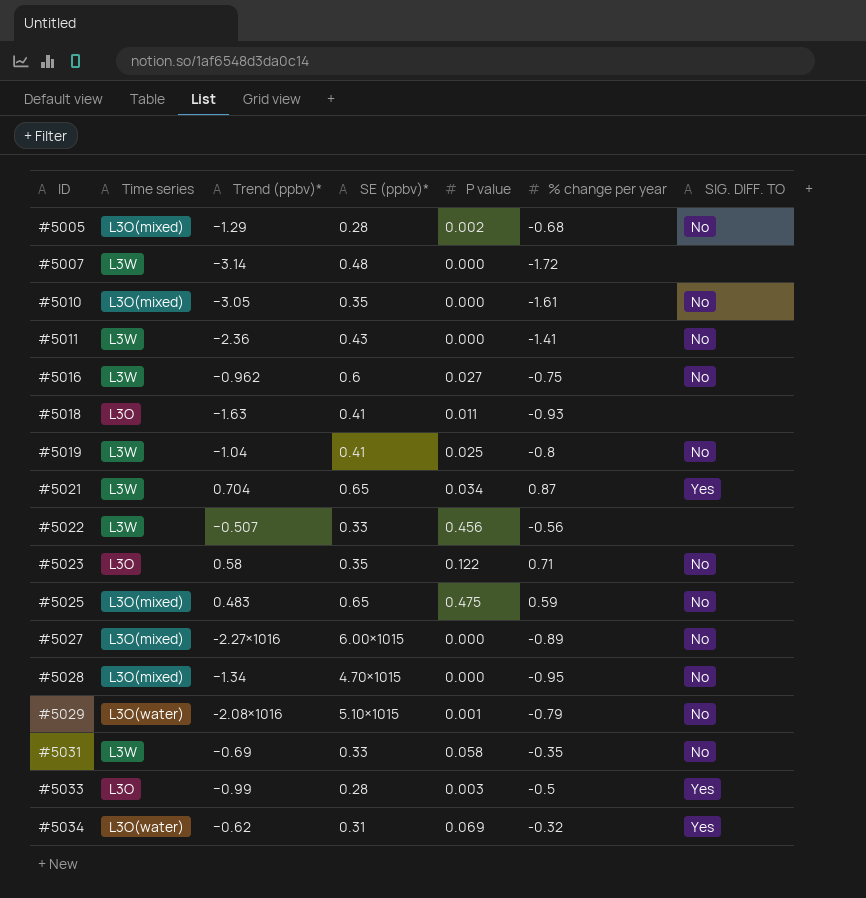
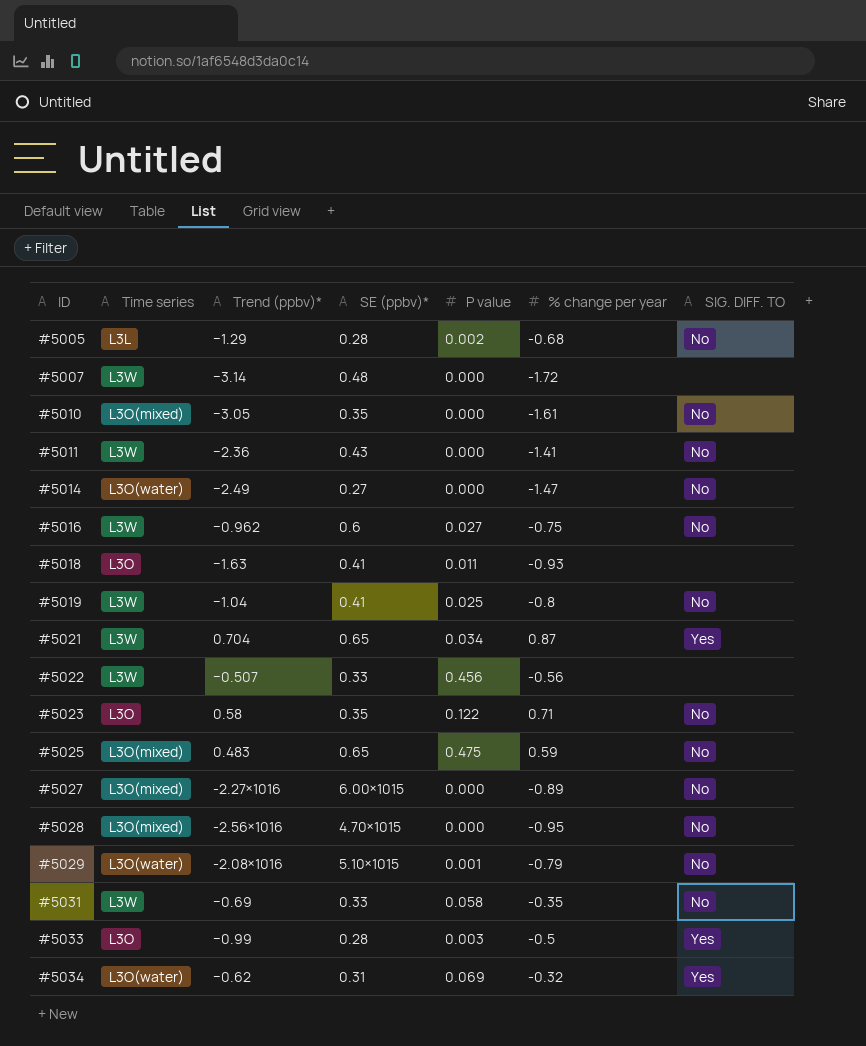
#5005 | Time series: L3O(mixed) -> L3L
row #5014: none -> L3O(water) | −2.49 | 0.27 | 0.000 | -1.47 | No
#5028 | Trend (ppbv)*: −1.34 -> -2.56×1016

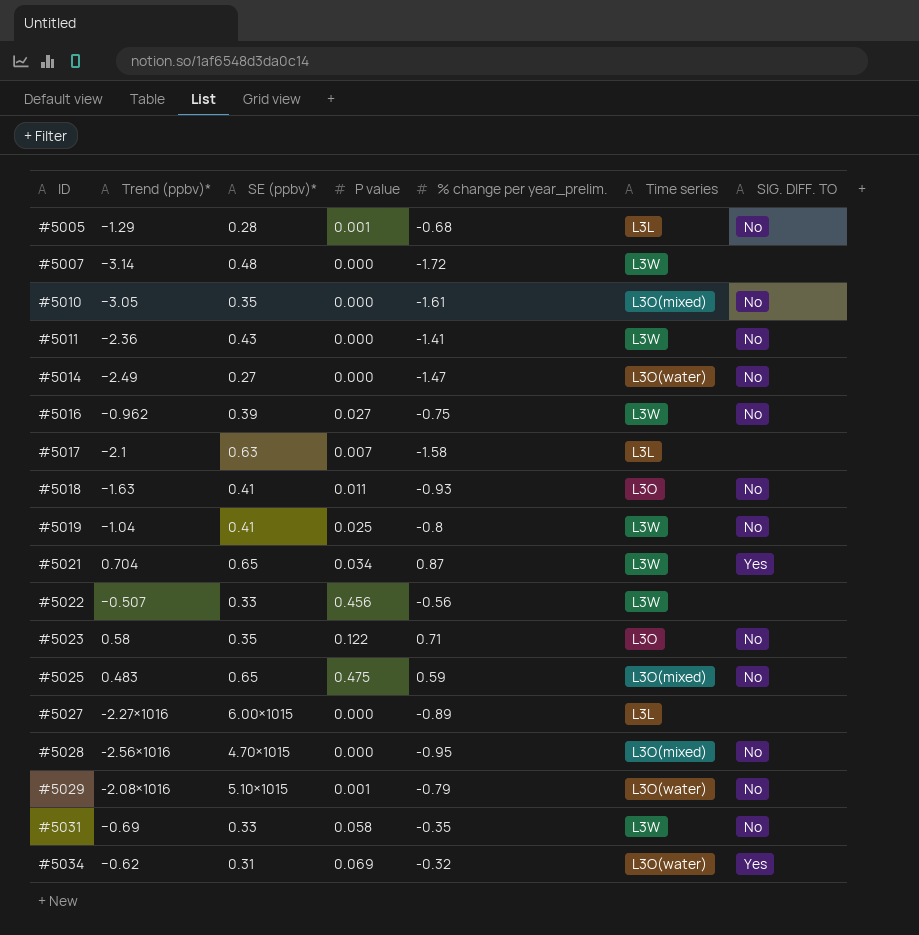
column name: % change per year -> % change per year_prelim.
column Time series | position: 2 -> 6
row #5033: L3O | −0.99 | 0.28 | 0.003 | -0.5 | Yes -> none
#5005 | P value: 0.002 -> 0.001
#5016 | SE (ppbv)*: 0.6 -> 0.39
row #5017: none -> −2.1 | 0.63 | 0.007 | -1.58 | L3L | none
#5018 | SIG. DIFF. TO: none -> No
#5027 | Time series: L3O(mixed) -> L3L
#5027 | SIG. DIFF. TO: No -> none

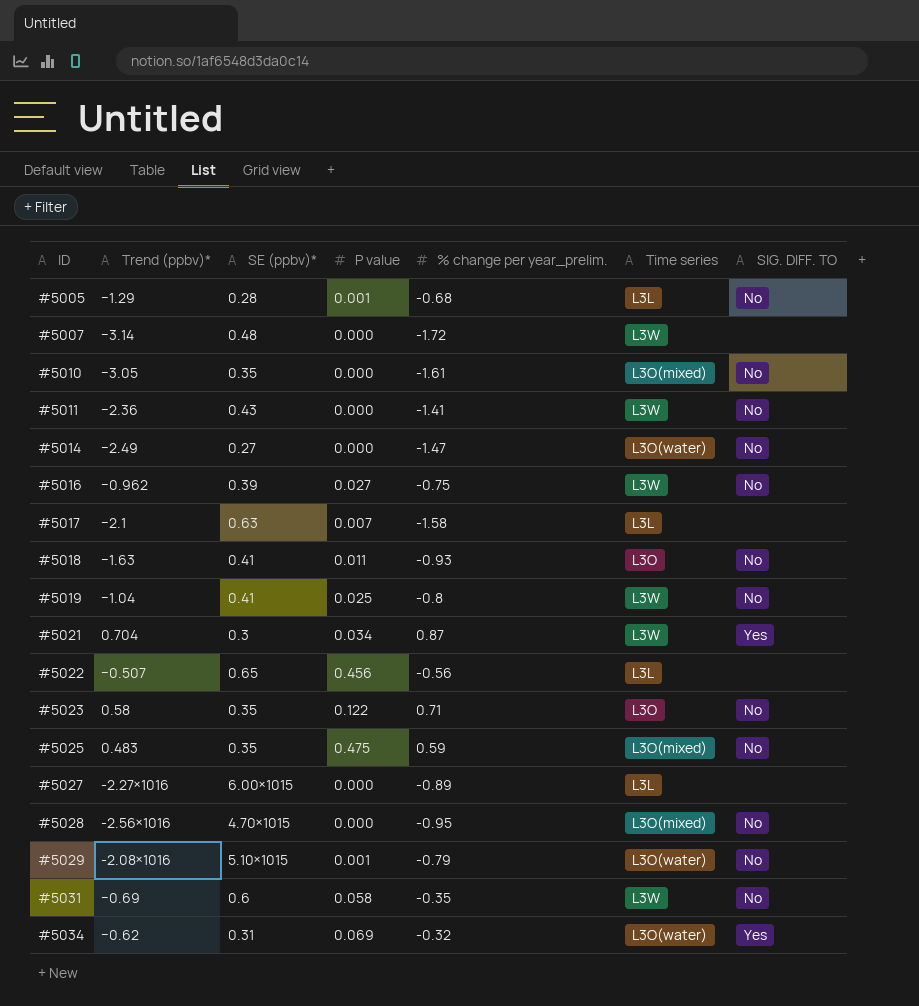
#5021 | SE (ppbv)*: 0.65 -> 0.3
#5022 | SE (ppbv)*: 0.33 -> 0.65
#5022 | Time series: L3W -> L3L
#5025 | SE (ppbv)*: 0.65 -> 0.35
#5031 | SE (ppbv)*: 0.33 -> 0.6

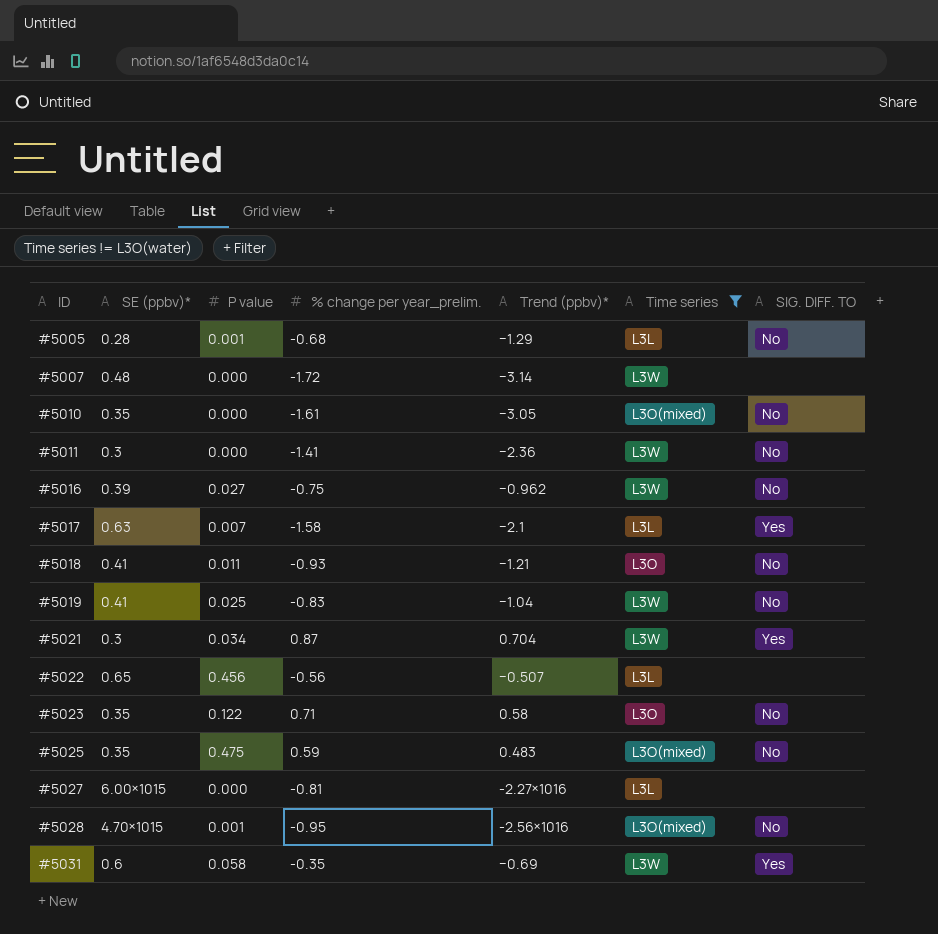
filter: none -> Time series != L3O(water)
column Trend (ppbv)* | position: 2 -> 5
#5011 | SE (ppbv)*: 0.43 -> 0.3
#5017 | SIG. DIFF. TO: none -> Yes
#5018 | Trend (ppbv)*: −1.63 -> −1.21
#5019 | % change per year_prelim.: -0.8 -> -0.83
#5027 | % change per year_prelim.: -0.89 -> -0.81
#5028 | P value: 0.000 -> 0.001
#5031 | SIG. DIFF. TO: No -> Yes

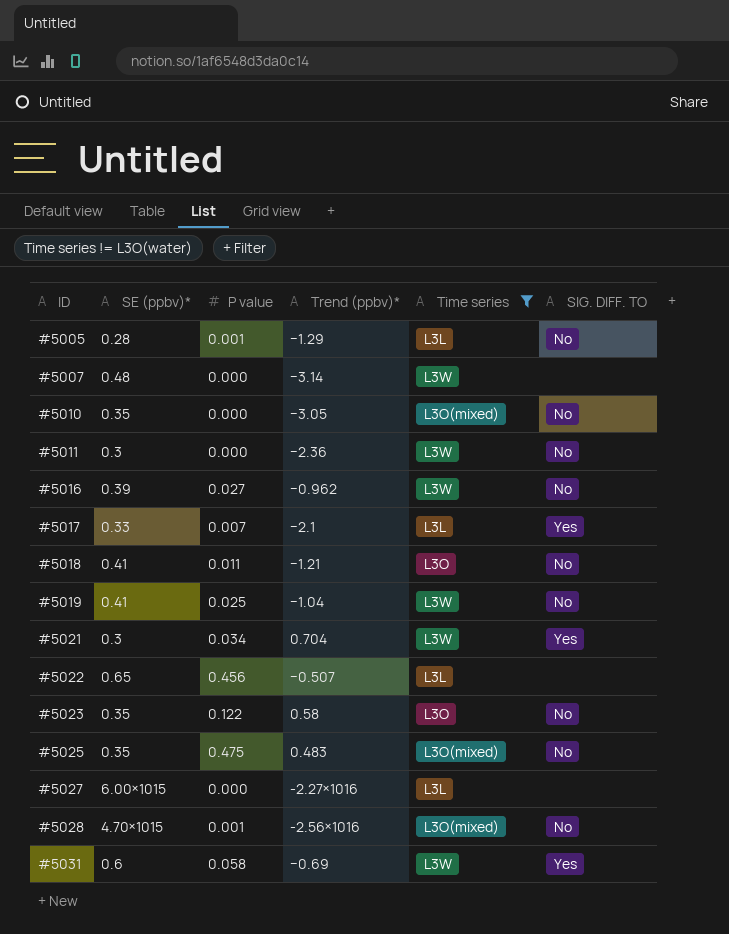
column % change per year_prelim. | position: 4 -> none
#5017 | SE (ppbv)*: 0.63 -> 0.33

